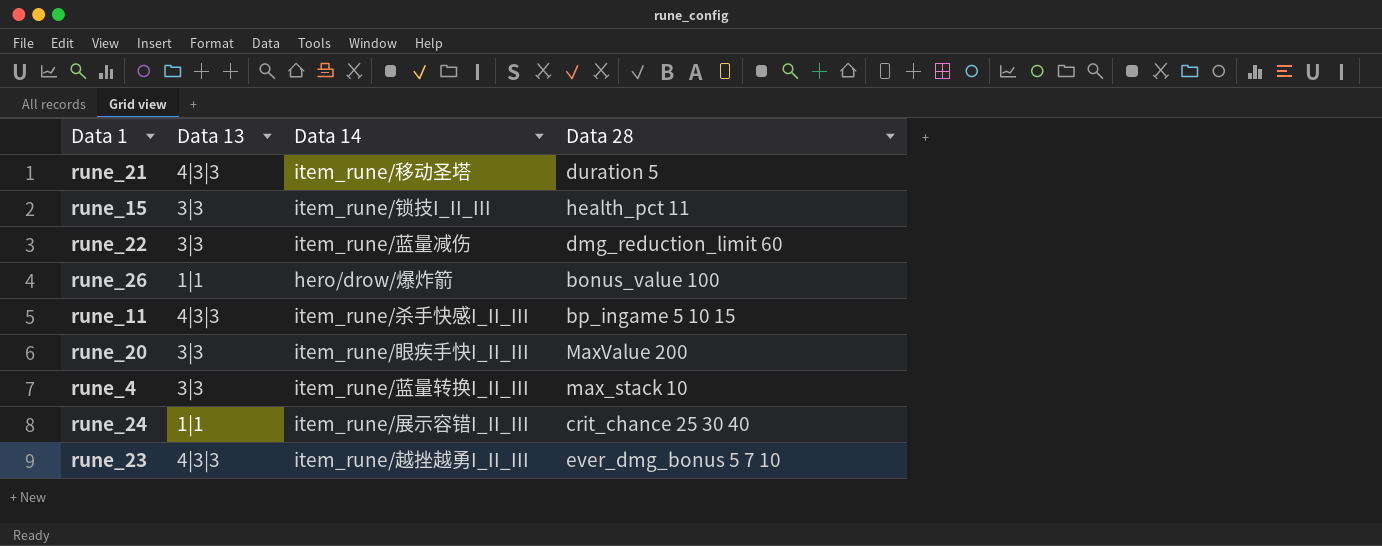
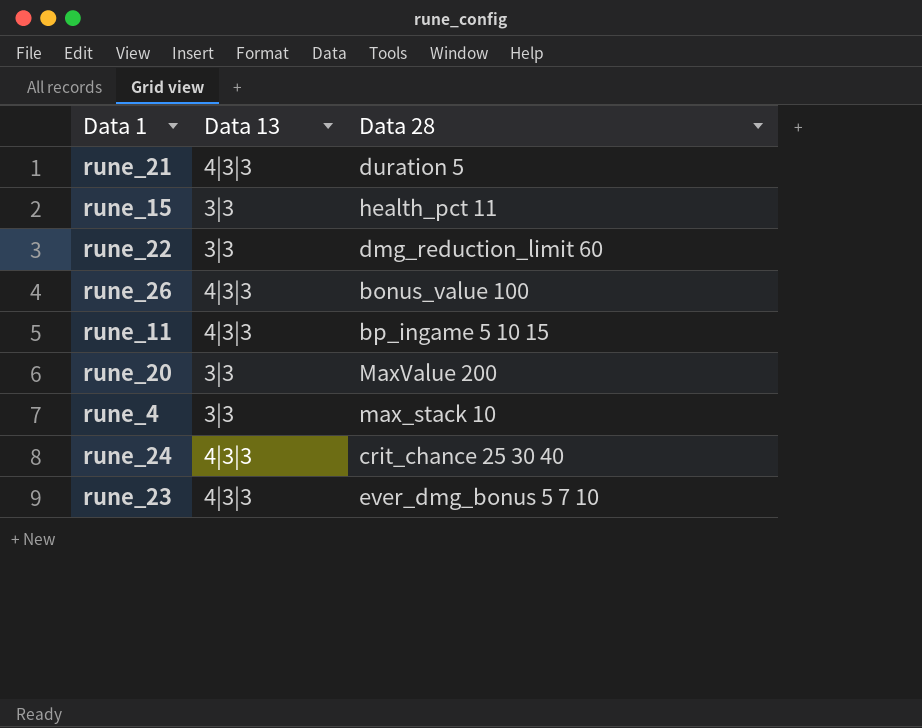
column Data 14 | position: 3 -> none
rune_26 | Data 13: 1|1 -> 4|3|3
rune_24 | Data 13: 1|1 -> 4|3|3

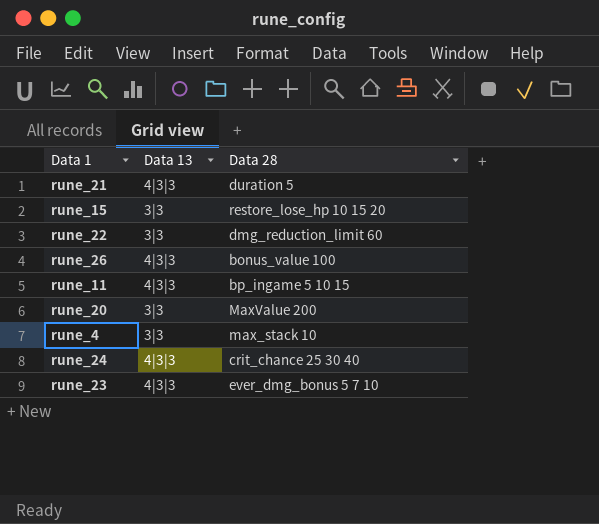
rune_15 | Data 28: health_pct 11 -> restore_lose_hp 10 15 20

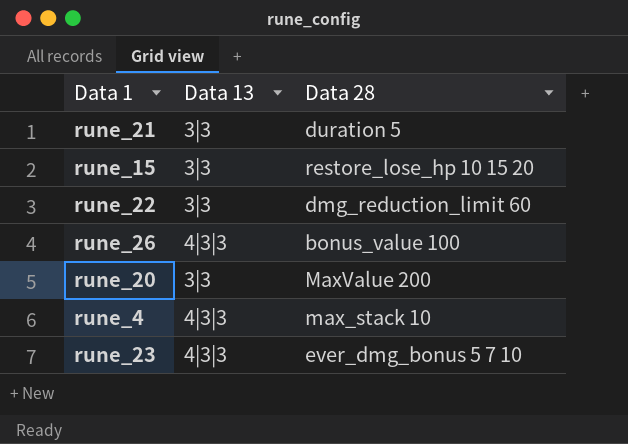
row rune_11: 4|3|3 | bp_ingame 5 10 15 -> none
row rune_24: 4|3|3 | crit_chance 25 30 40 -> none
rune_21 | Data 13: 4|3|3 -> 3|3
rune_4 | Data 13: 3|3 -> 4|3|3

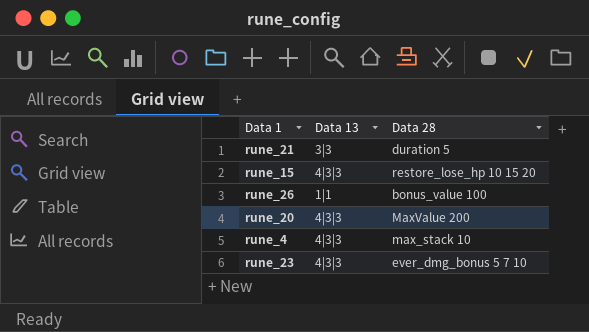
row rune_22: 3|3 | dmg_reduction_limit 60 -> none
rune_15 | Data 13: 3|3 -> 4|3|3
rune_26 | Data 13: 4|3|3 -> 1|1
rune_20 | Data 13: 3|3 -> 4|3|3

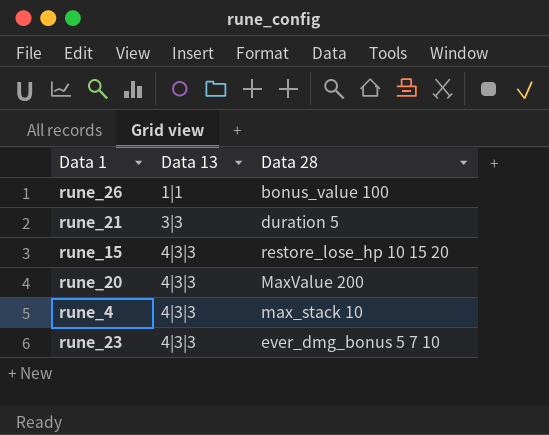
row order: none -> Data 13 ascending

